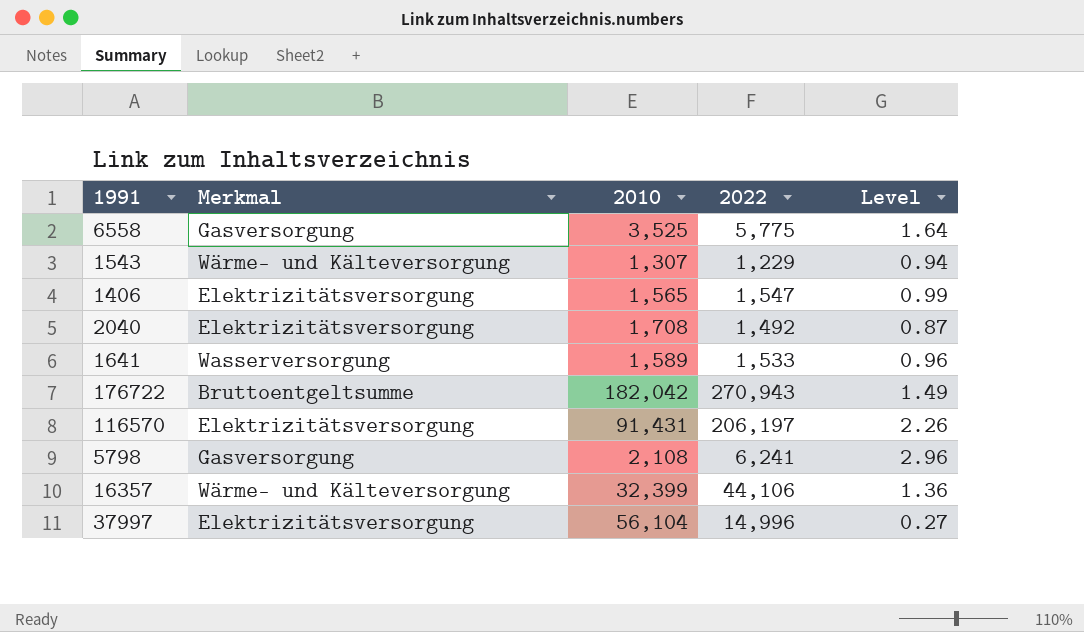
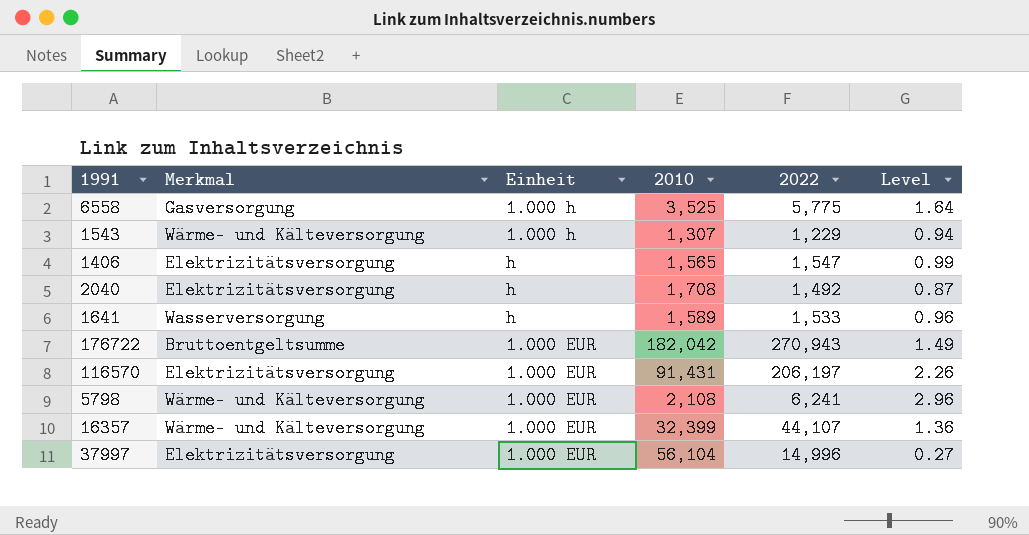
column Einheit | position: none -> 3
5798 | Merkmal: Gasversorgung -> Wärme- und Kälteversorgung
16357 | 2022: 44,106 -> 44,107

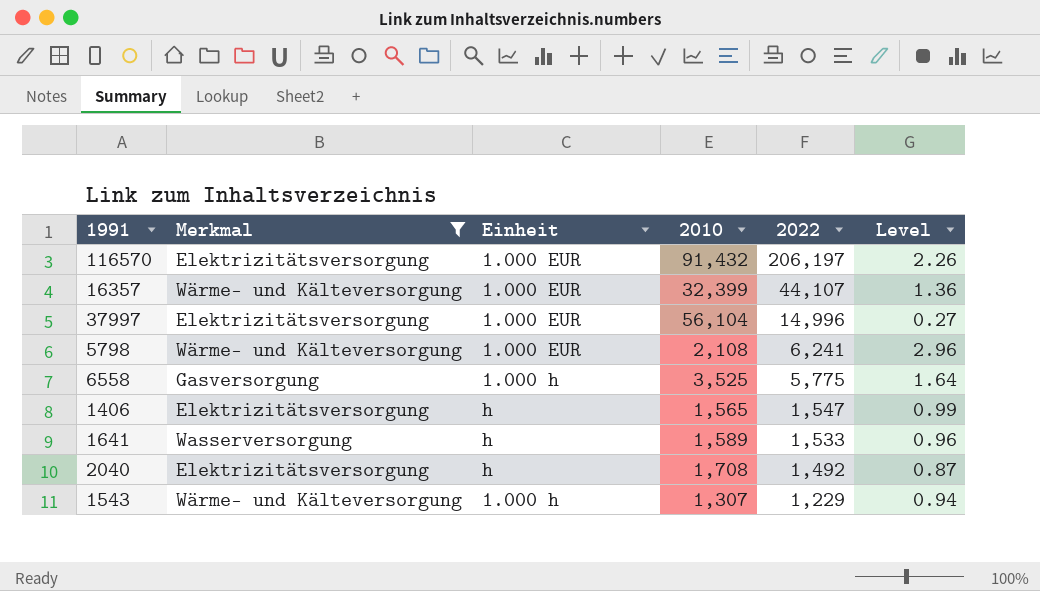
filter: none -> Merkmal != Bruttoentgeltsumme
row order: none -> 2022 descending
116570 | 2010: 91,431 -> 91,432

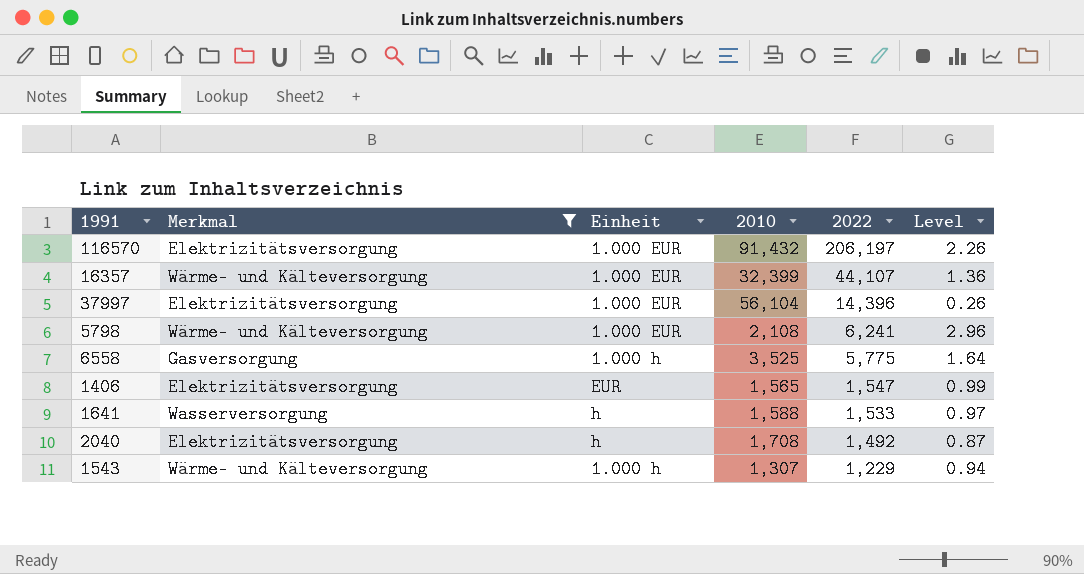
37997 | 2022: 14,996 -> 14,396
37997 | Level: 0.27 -> 0.26
1406 | Einheit: h -> EUR
1641 | 2010: 1,589 -> 1,588
1641 | Level: 0.96 -> 0.97

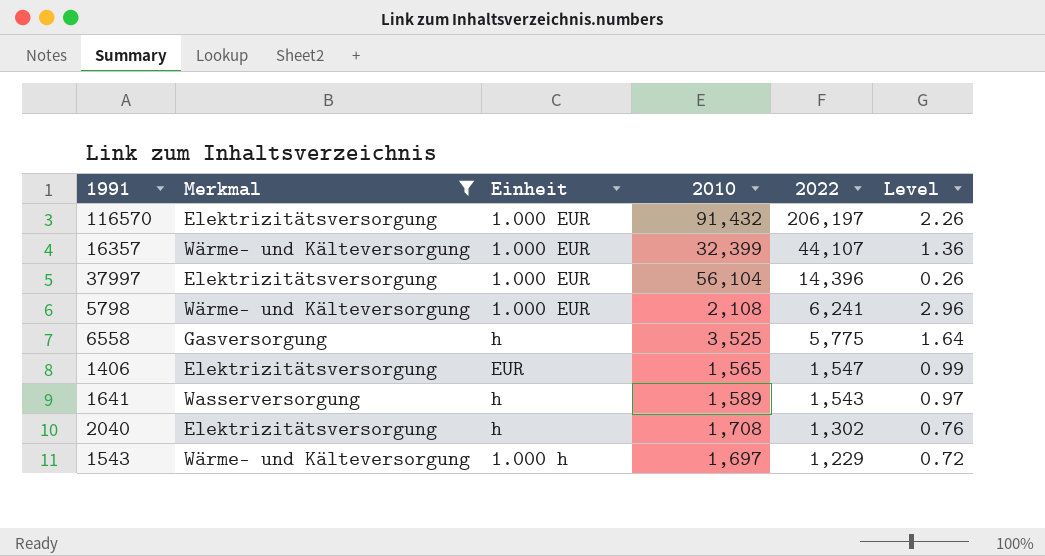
6558 | Einheit: 1.000 h -> h
1641 | 2010: 1,588 -> 1,589
1641 | 2022: 1,533 -> 1,543
2040 | 2022: 1,492 -> 1,302
2040 | Level: 0.87 -> 0.76
1543 | 2010: 1,307 -> 1,697
1543 | Level: 0.94 -> 0.72

